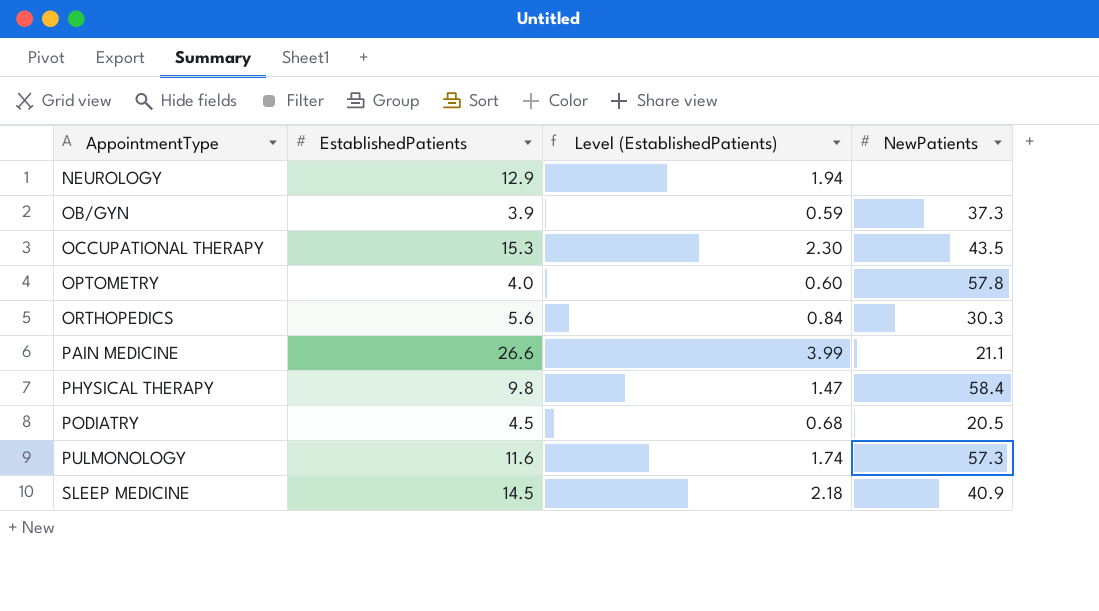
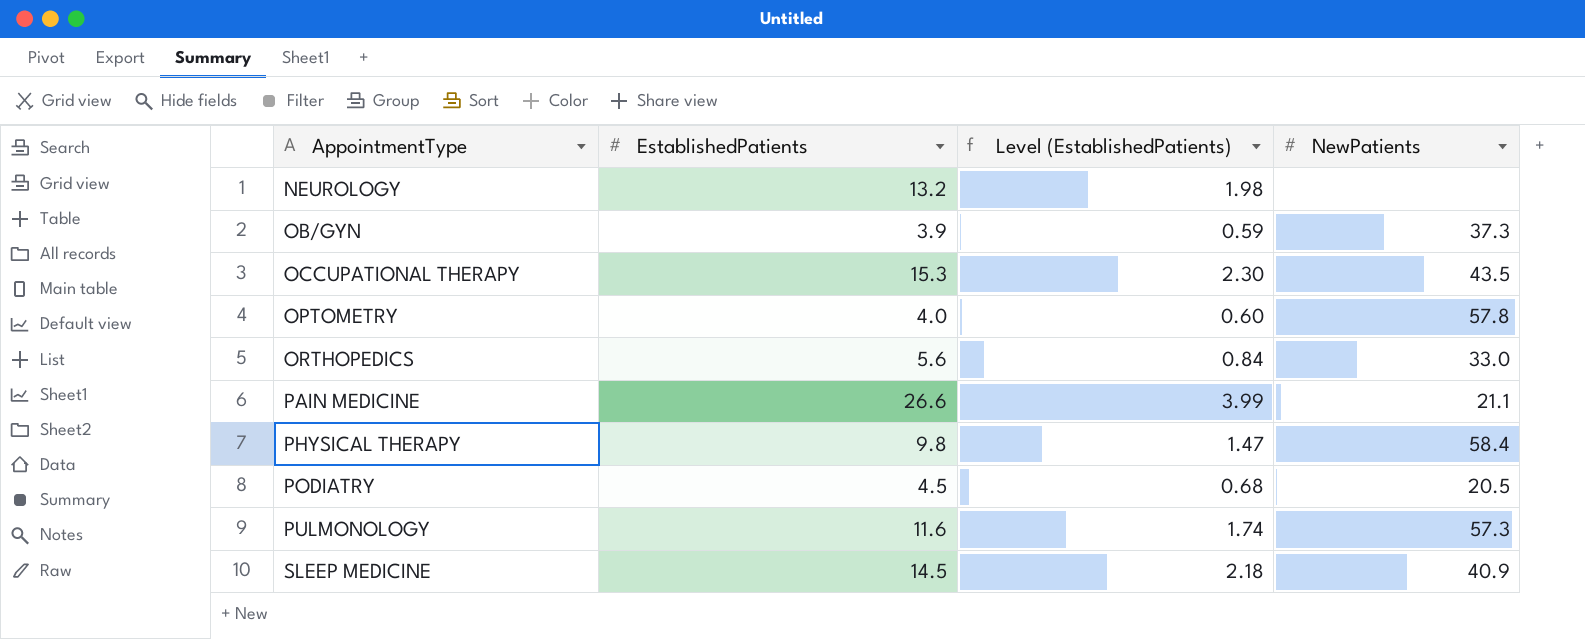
NEUROLOGY | EstablishedPatients: 12.9 -> 13.2
NEUROLOGY | Level (EstablishedPatients): 1.94 -> 1.98
ORTHOPEDICS | NewPatients: 30.3 -> 33.0

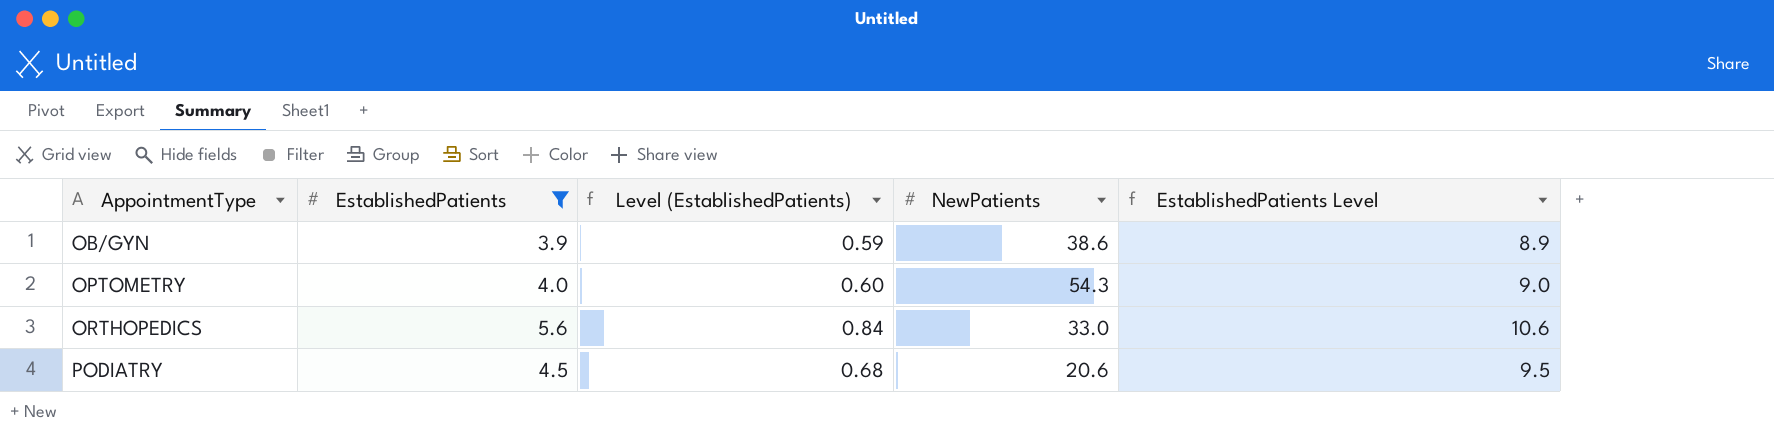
filter: none -> EstablishedPatients <= 5.6
column EstablishedPatients Level | formula: none -> [EstablishedPatients] + 5
OB/GYN | NewPatients: 37.3 -> 38.6
OPTOMETRY | NewPatients: 57.8 -> 54.3
PODIATRY | NewPatients: 20.5 -> 20.6

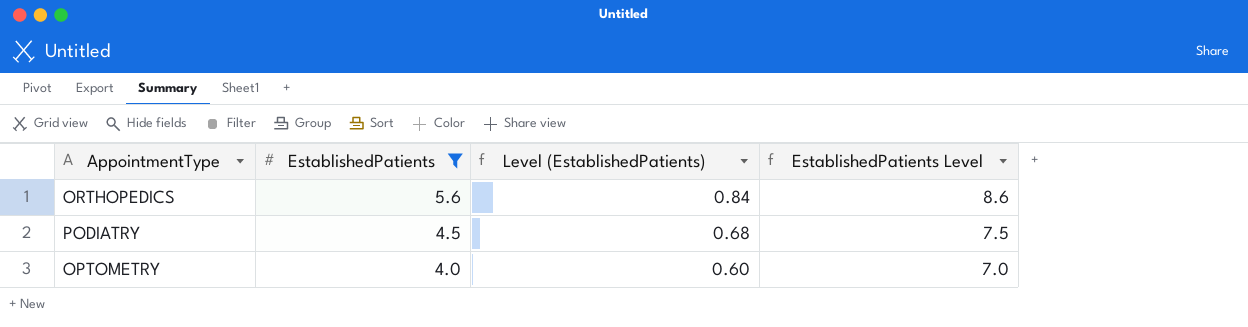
row order: AppointmentType ascending -> EstablishedPatients descending
column NewPatients | position: 4 -> none
column EstablishedPatients Level | formula: [EstablishedPatients] + 5 -> [EstablishedPatients] + 3
row OB/GYN: 3.9 | 0.59 | 38.6 | 8.9 -> none

